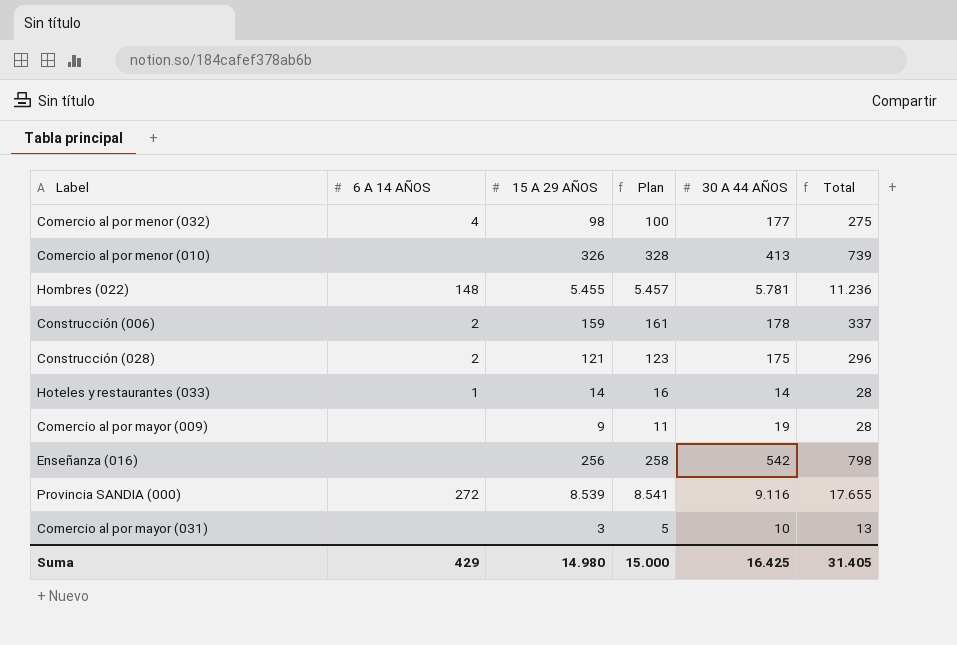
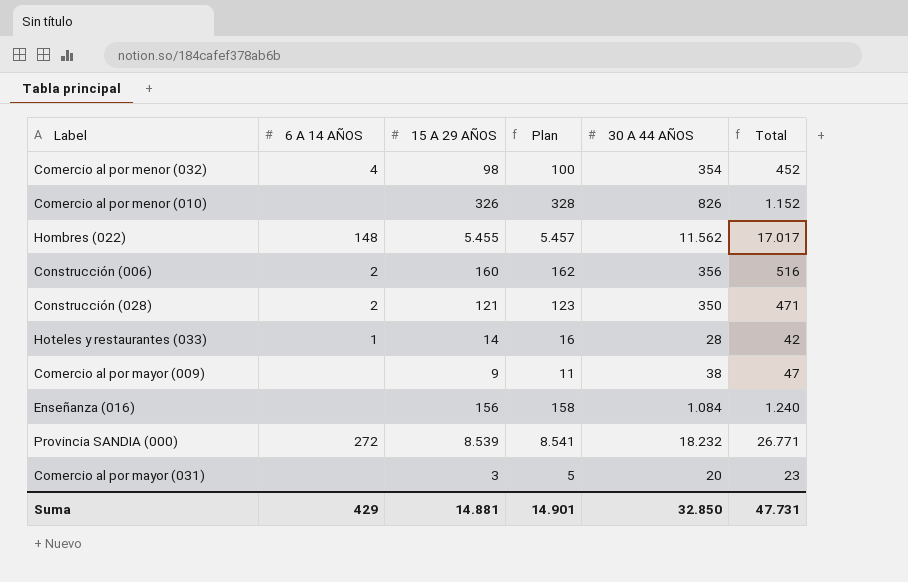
Comercio al por menor (032) | 30 A 44 AÑOS: 177 -> 354
Comercio al por menor (032) | Total: 275 -> 452
Comercio al por menor (010) | 30 A 44 AÑOS: 413 -> 826
Comercio al por menor (010) | Total: 739 -> 1.152
Hombres (022) | 30 A 44 AÑOS: 5.781 -> 11.562
Hombres (022) | Total: 11.236 -> 17.017
Construcción (006) | 15 A 29 AÑOS: 159 -> 160
Construcción (006) | Plan: 161 -> 162
Construcción (006) | 30 A 44 AÑOS: 178 -> 356
Construcción (006) | Total: 337 -> 516
Construcción (028) | 30 A 44 AÑOS: 175 -> 350
Construcción (028) | Total: 296 -> 471
Hoteles y restaurantes (033) | 30 A 44 AÑOS: 14 -> 28
Hoteles y restaurantes (033) | Total: 28 -> 42
Comercio al por mayor (009) | 30 A 44 AÑOS: 19 -> 38
Comercio al por mayor (009) | Total: 28 -> 47
Enseñanza (016) | 15 A 29 AÑOS: 256 -> 156
Enseñanza (016) | Plan: 258 -> 158
Enseñanza (016) | 30 A 44 AÑOS: 542 -> 1.084
Enseñanza (016) | Total: 798 -> 1.240
Provincia SANDIA (000) | 30 A 44 AÑOS: 9.116 -> 18.232
Provincia SANDIA (000) | Total: 17.655 -> 26.771
Comercio al por mayor (031) | 30 A 44 AÑOS: 10 -> 20
Comercio al por mayor (031) | Total: 13 -> 23
Suma | 15 A 29 AÑOS: 14.980 -> 14.881
Suma | Plan: 15.000 -> 14.901
Suma | 30 A 44 AÑOS: 16.425 -> 32.850
Suma | Total: 31.405 -> 47.731

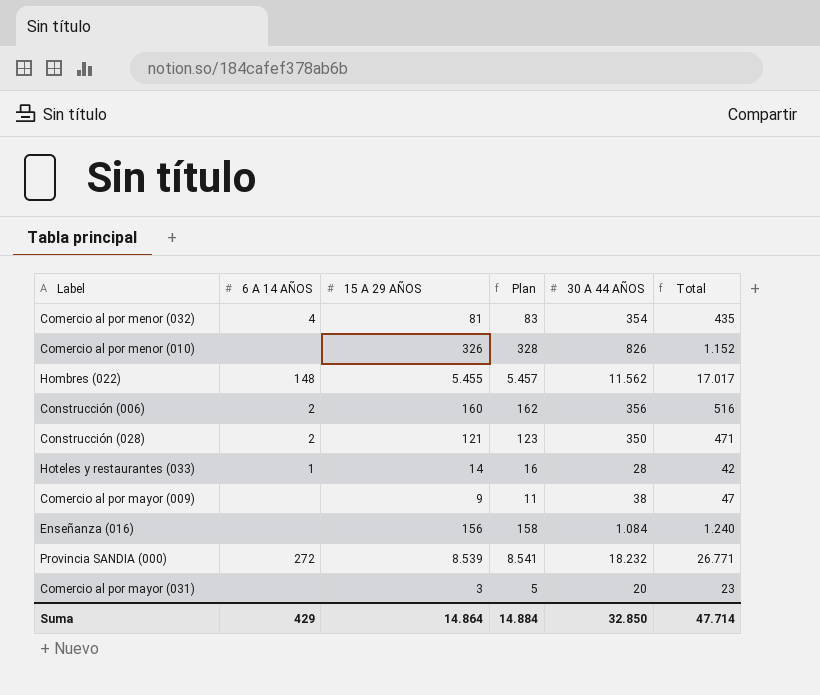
Comercio al por menor (032) | 15 A 29 AÑOS: 98 -> 81
Comercio al por menor (032) | Plan: 100 -> 83
Comercio al por menor (032) | Total: 452 -> 435
Suma | 15 A 29 AÑOS: 14.881 -> 14.864
Suma | Plan: 14.901 -> 14.884
Suma | Total: 47.731 -> 47.714

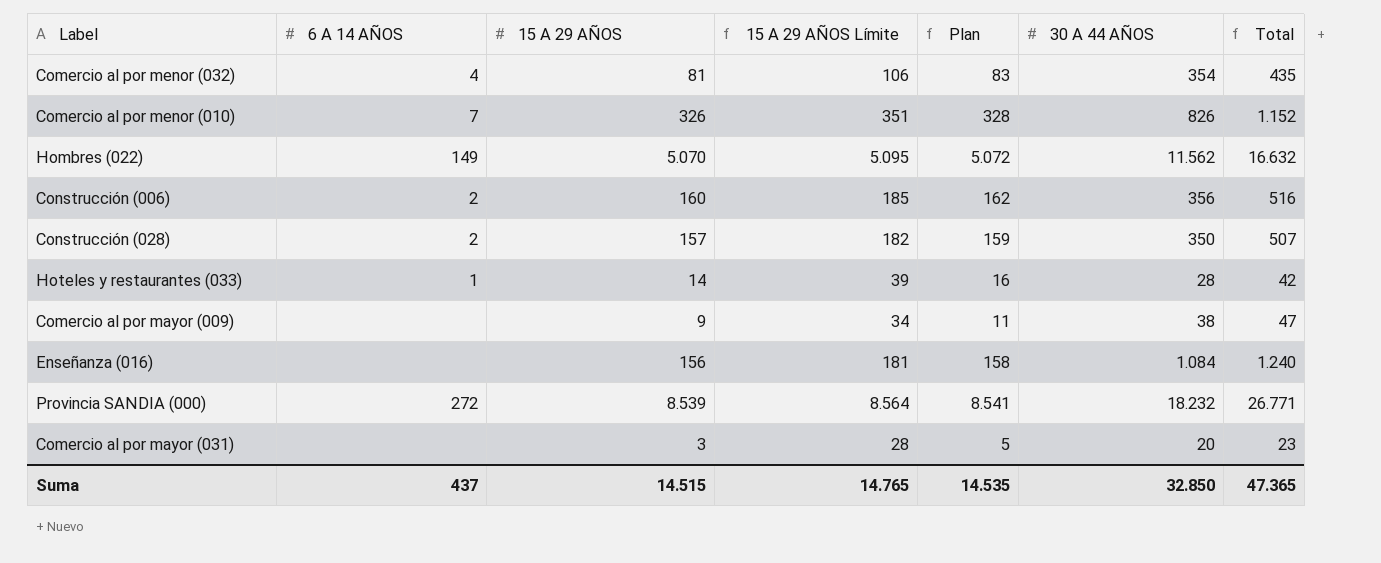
column 15 A 29 AÑOS Límite | formula: none -> [15 A 29 AÑOS] + 25
Comercio al por menor (010) | 6 A 14 AÑOS: none -> 7
Hombres (022) | 6 A 14 AÑOS: 148 -> 149
Hombres (022) | 15 A 29 AÑOS: 5.455 -> 5.070
Hombres (022) | Plan: 5.457 -> 5.072
Hombres (022) | Total: 17.017 -> 16.632
Construcción (028) | 15 A 29 AÑOS: 121 -> 157
Construcción (028) | Plan: 123 -> 159
Construcción (028) | Total: 471 -> 507
Suma | 6 A 14 AÑOS: 429 -> 437
Suma | 15 A 29 AÑOS: 14.864 -> 14.515
Suma | Plan: 14.884 -> 14.535
Suma | Total: 47.714 -> 47.365

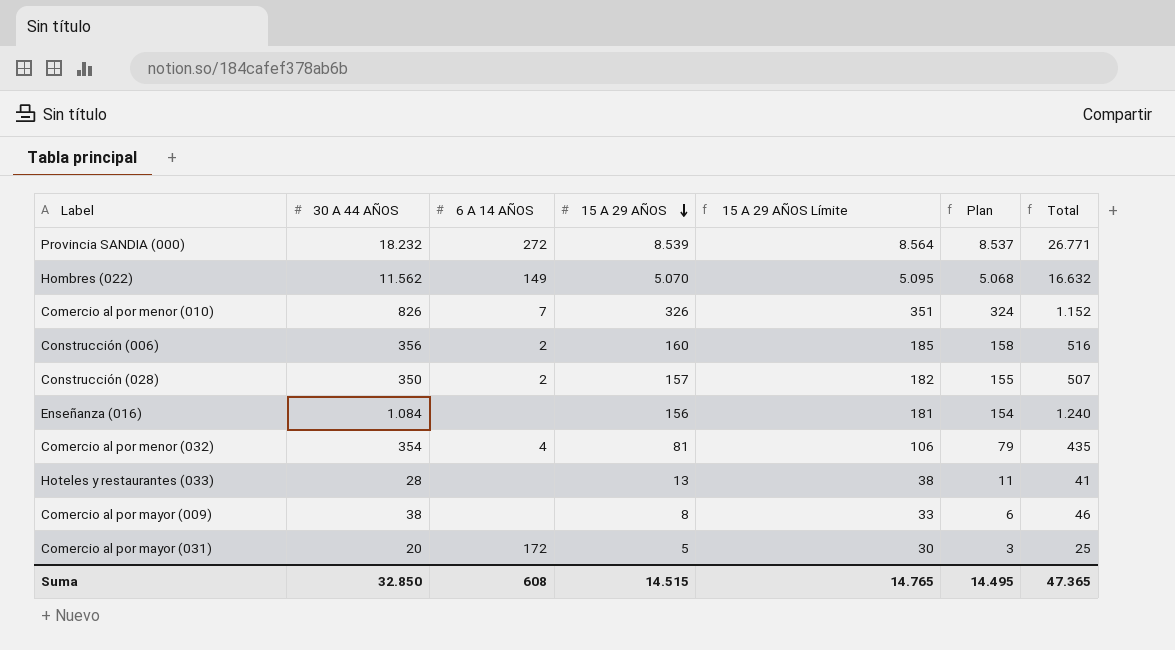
row order: none -> 15 A 29 AÑOS descending
column 30 A 44 AÑOS | position: 6 -> 2
column Plan | formula: [15 A 29 AÑOS] + 2 -> [15 A 29 AÑOS] - 2
Hoteles y restaurantes (033) | 6 A 14 AÑOS: 1 -> none
Hoteles y restaurantes (033) | 15 A 29 AÑOS: 14 -> 13
Hoteles y restaurantes (033) | 15 A 29 AÑOS Límite: 39 -> 38
Hoteles y restaurantes (033) | Total: 42 -> 41
Comercio al por mayor (009) | 15 A 29 AÑOS: 9 -> 8
Comercio al por mayor (009) | 15 A 29 AÑOS Límite: 34 -> 33
Comercio al por mayor (009) | Total: 47 -> 46
Comercio al por mayor (031) | 6 A 14 AÑOS: none -> 172
Comercio al por mayor (031) | 15 A 29 AÑOS: 3 -> 5
Comercio al por mayor (031) | 15 A 29 AÑOS Límite: 28 -> 30
Comercio al por mayor (031) | Total: 23 -> 25
Suma | 6 A 14 AÑOS: 437 -> 608
Suma | Plan: 14.535 -> 14.495

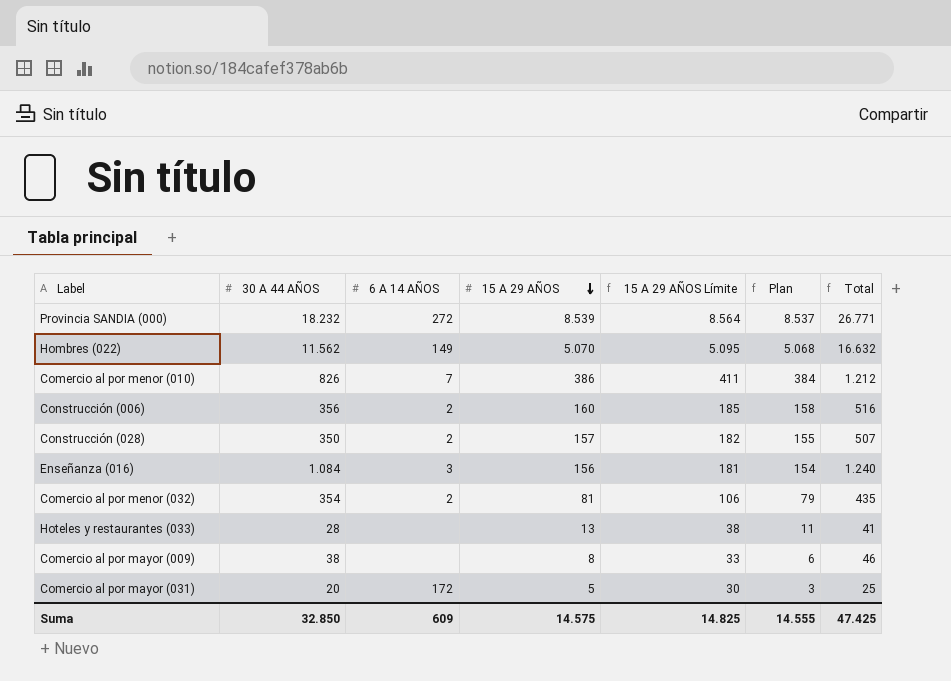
Comercio al por menor (010) | 15 A 29 AÑOS: 326 -> 386
Comercio al por menor (010) | 15 A 29 AÑOS Límite: 351 -> 411
Comercio al por menor (010) | Plan: 324 -> 384
Comercio al por menor (010) | Total: 1.152 -> 1.212
Enseñanza (016) | 6 A 14 AÑOS: none -> 3
Comercio al por menor (032) | 6 A 14 AÑOS: 4 -> 2
Suma | 6 A 14 AÑOS: 608 -> 609
Suma | 15 A 29 AÑOS: 14.515 -> 14.575
Suma | 15 A 29 AÑOS Límite: 14.765 -> 14.825
Suma | Plan: 14.495 -> 14.555
Suma | Total: 47.365 -> 47.425

